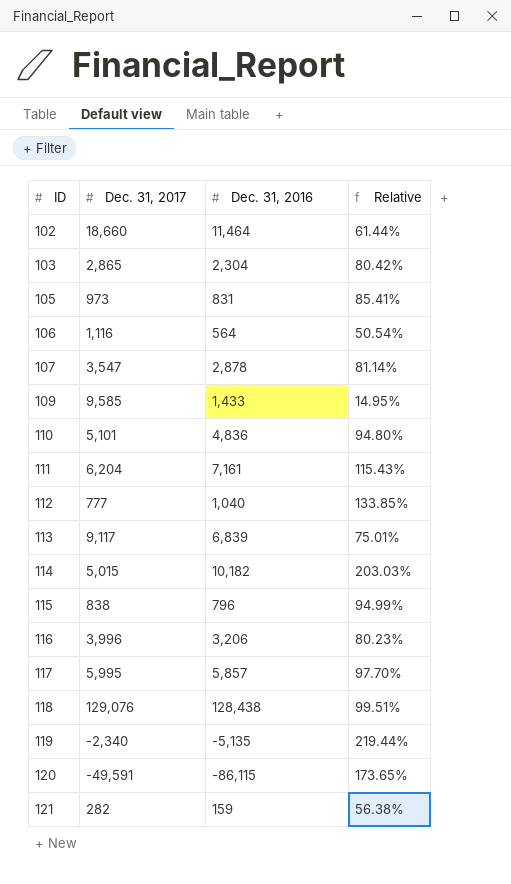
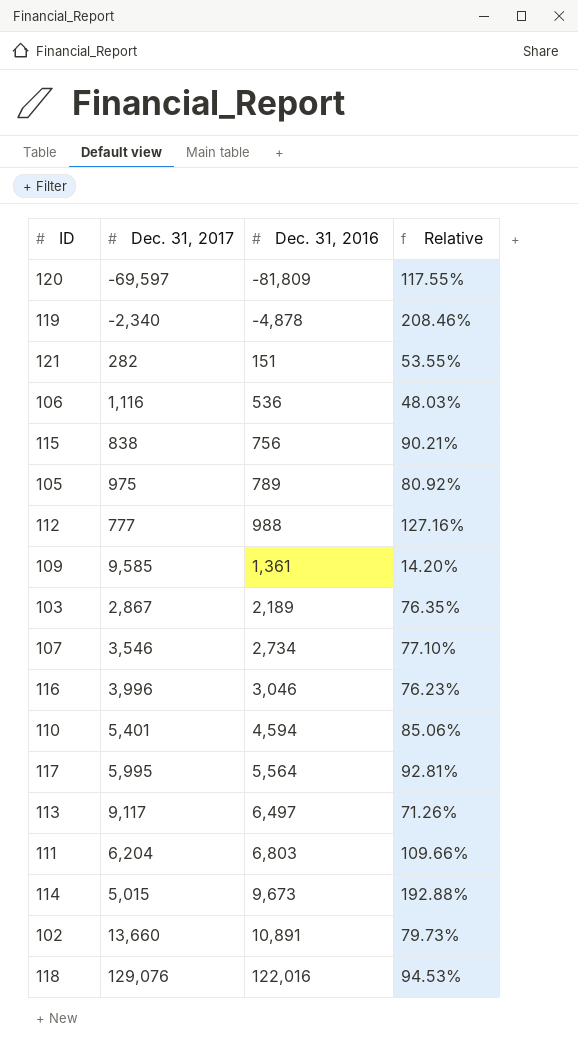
row order: ID ascending -> Dec. 31, 2016 ascending
120 | Dec. 31, 2017: -49,591 -> -69,597
120 | Dec. 31, 2016: -86,115 -> -81,809
120 | Relative: 173.65% -> 117.55%
119 | Dec. 31, 2016: -5,135 -> -4,878
119 | Relative: 219.44% -> 208.46%
121 | Dec. 31, 2016: 159 -> 151
121 | Relative: 56.38% -> 53.55%
106 | Dec. 31, 2016: 564 -> 536
106 | Relative: 50.54% -> 48.03%
115 | Dec. 31, 2016: 796 -> 756
115 | Relative: 94.99% -> 90.21%
105 | Dec. 31, 2017: 973 -> 975
105 | Dec. 31, 2016: 831 -> 789
105 | Relative: 85.41% -> 80.92%
112 | Dec. 31, 2016: 1,040 -> 988
112 | Relative: 133.85% -> 127.16%
109 | Dec. 31, 2016: 1,433 -> 1,361
109 | Relative: 14.95% -> 14.20%
103 | Dec. 31, 2017: 2,865 -> 2,867
103 | Dec. 31, 2016: 2,304 -> 2,189
103 | Relative: 80.42% -> 76.35%
107 | Dec. 31, 2017: 3,547 -> 3,546
107 | Dec. 31, 2016: 2,878 -> 2,734
107 | Relative: 81.14% -> 77.10%
116 | Dec. 31, 2016: 3,206 -> 3,046
116 | Relative: 80.23% -> 76.23%
110 | Dec. 31, 2017: 5,101 -> 5,401
110 | Dec. 31, 2016: 4,836 -> 4,594
110 | Relative: 94.80% -> 85.06%
117 | Dec. 31, 2016: 5,857 -> 5,564
117 | Relative: 97.70% -> 92.81%
113 | Dec. 31, 2016: 6,839 -> 6,497
113 | Relative: 75.01% -> 71.26%
111 | Dec. 31, 2016: 7,161 -> 6,803
111 | Relative: 115.43% -> 109.66%
114 | Dec. 31, 2016: 10,182 -> 9,673
114 | Relative: 203.03% -> 192.88%
102 | Dec. 31, 2017: 18,660 -> 13,660
102 | Dec. 31, 2016: 11,464 -> 10,891
102 | Relative: 61.44% -> 79.73%
118 | Dec. 31, 2016: 128,438 -> 122,016
118 | Relative: 99.51% -> 94.53%

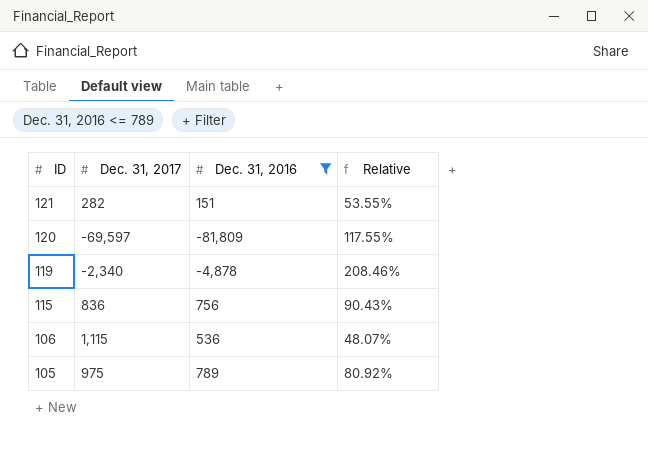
filter: none -> Dec. 31, 2016 <= 789
row order: Dec. 31, 2016 ascending -> ID descending
115 | Dec. 31, 2017: 838 -> 836
115 | Relative: 90.21% -> 90.43%
106 | Dec. 31, 2017: 1,116 -> 1,115
106 | Relative: 48.03% -> 48.07%

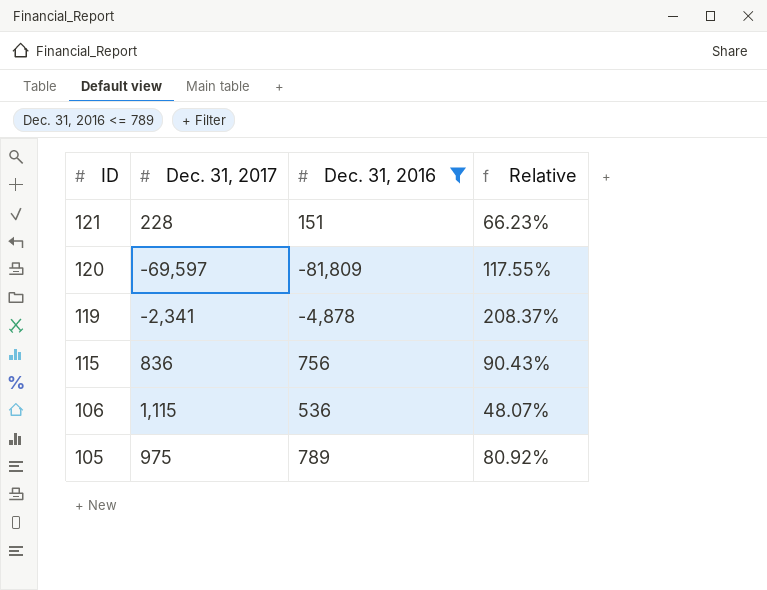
121 | Dec. 31, 2017: 282 -> 228
121 | Relative: 53.55% -> 66.23%
119 | Dec. 31, 2017: -2,340 -> -2,341
119 | Relative: 208.46% -> 208.37%

